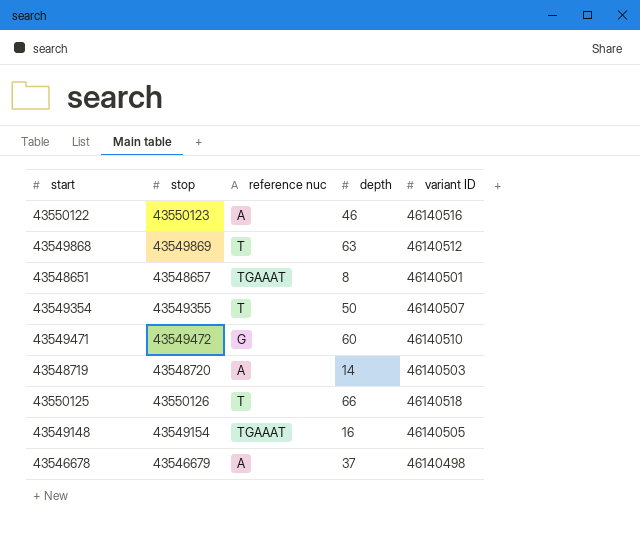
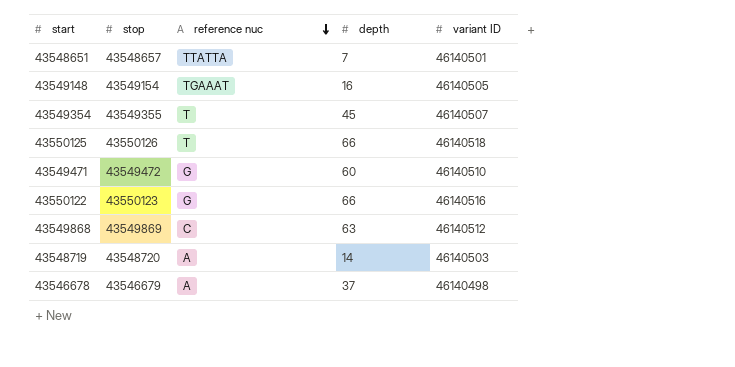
row order: none -> reference nuc descending
43548651 | reference nuc: TGAAAT -> TTATTA
43548651 | depth: 8 -> 7
43549354 | depth: 50 -> 45
43550122 | reference nuc: A -> G
43550122 | depth: 46 -> 66
43549868 | reference nuc: T -> C

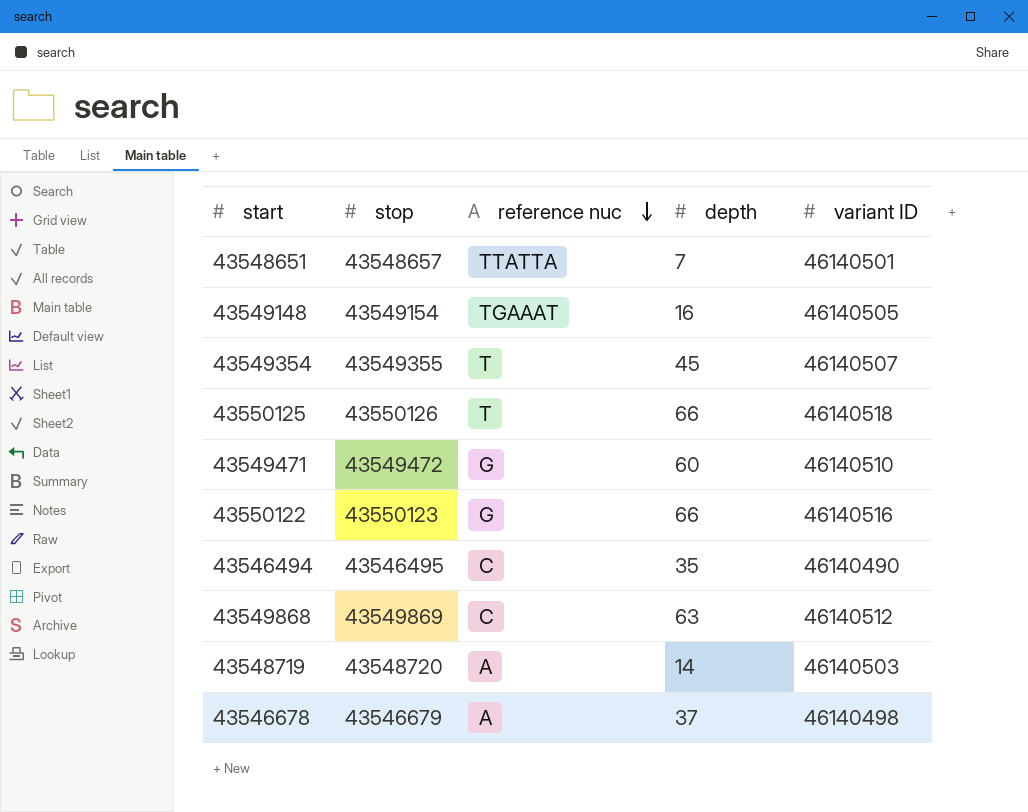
row 43546494: none -> 43546495 | C | 35 | 46140490

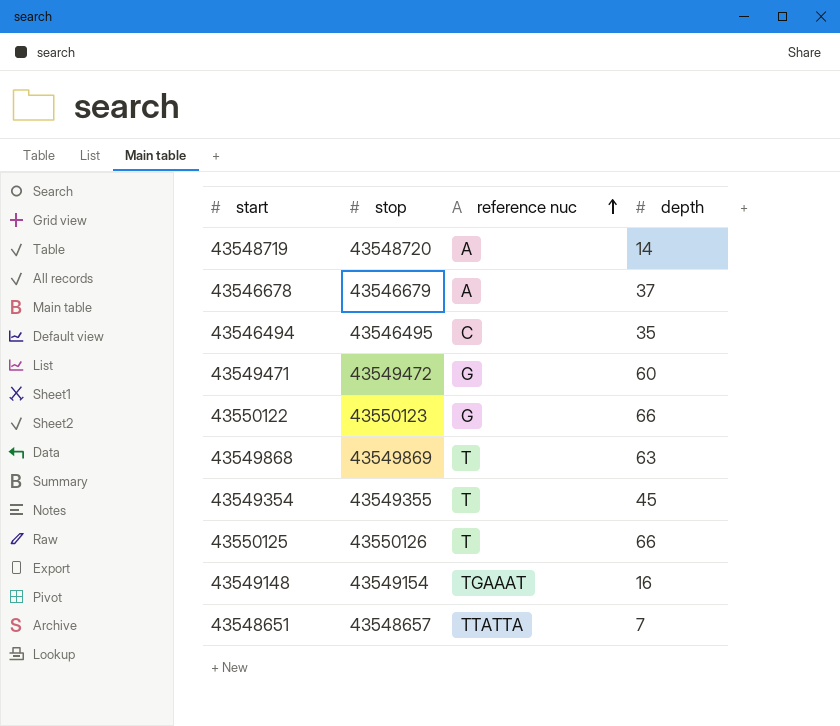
row order: reference nuc descending -> reference nuc ascending
column variant ID | position: 5 -> none
43549868 | reference nuc: C -> T

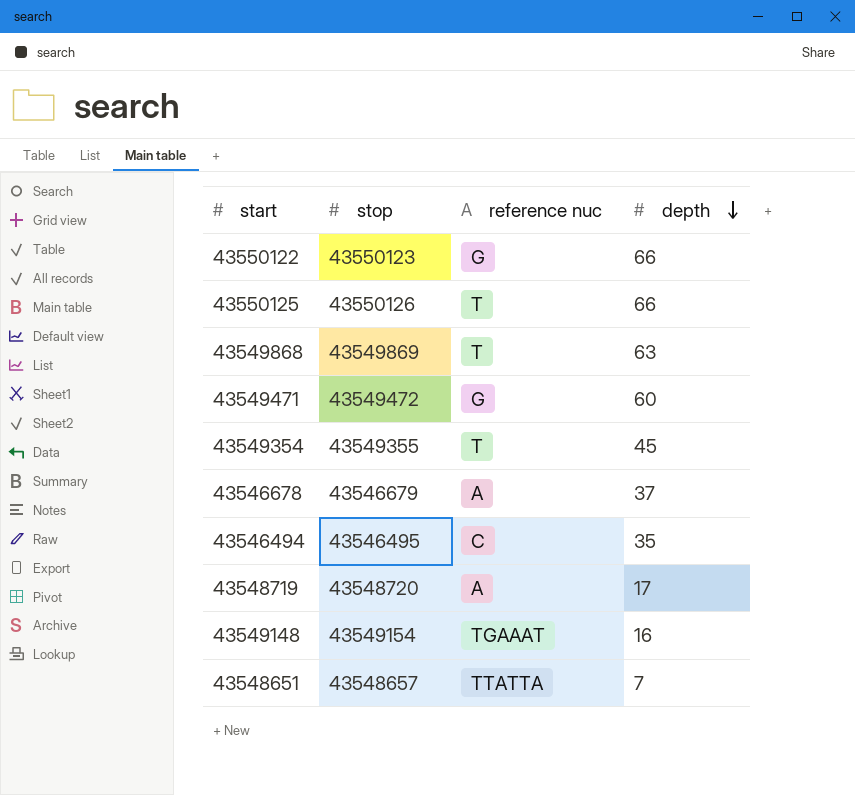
row order: reference nuc ascending -> depth descending
43548719 | depth: 14 -> 17

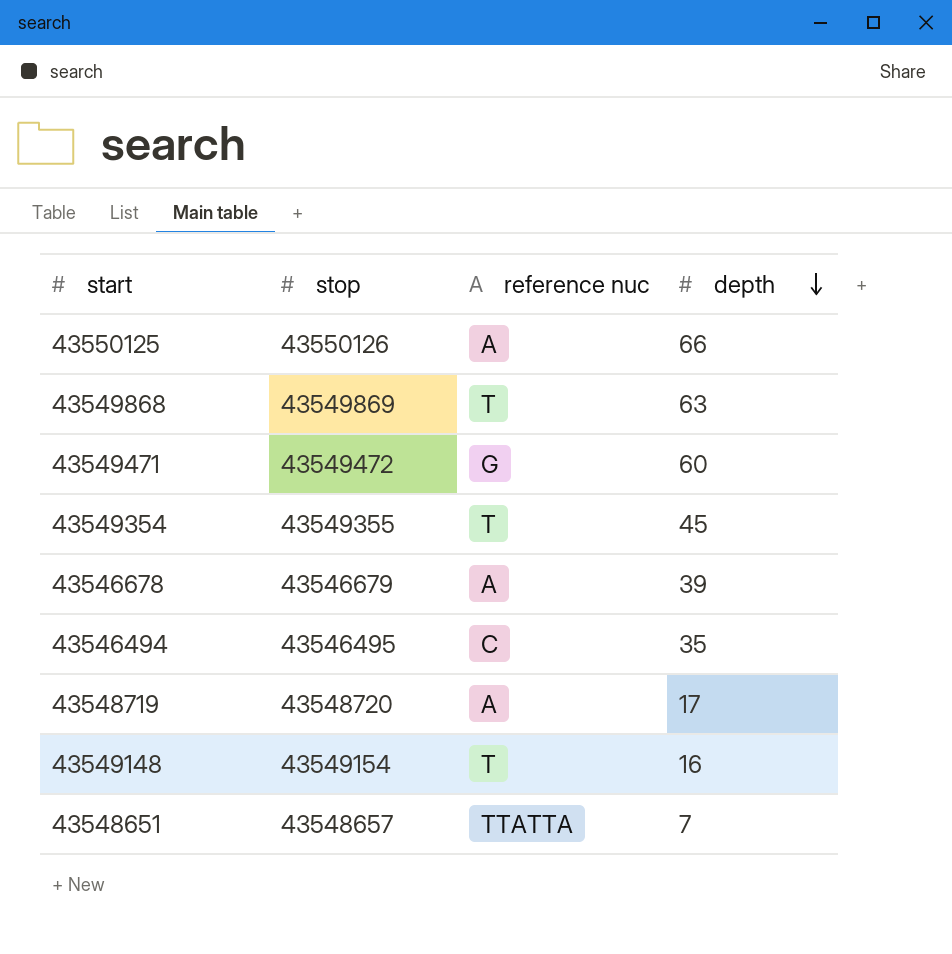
row 43550122: 43550123 | G | 66 -> none
43550125 | reference nuc: T -> A
43546678 | depth: 37 -> 39
43549148 | reference nuc: TGAAAT -> T

